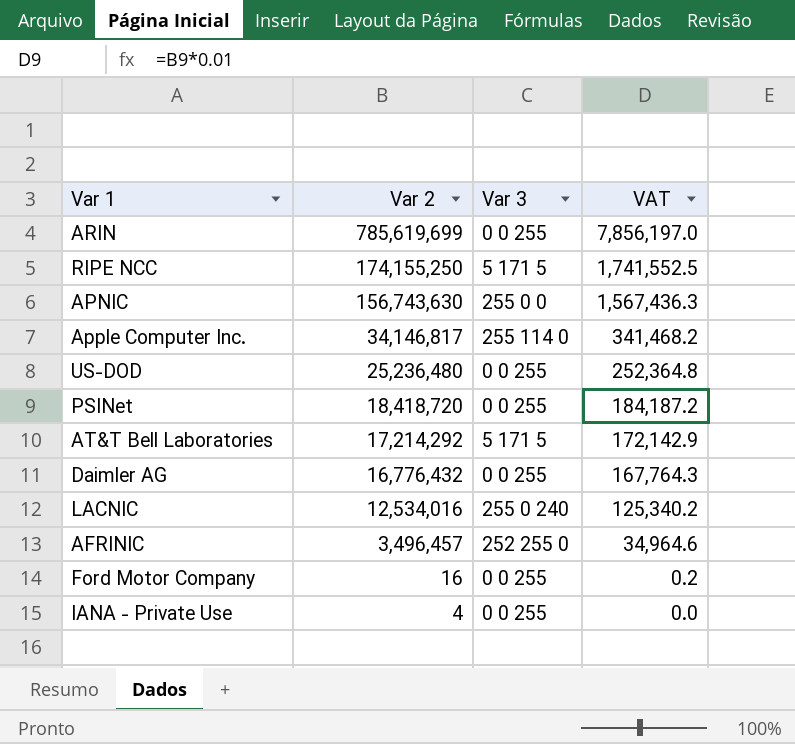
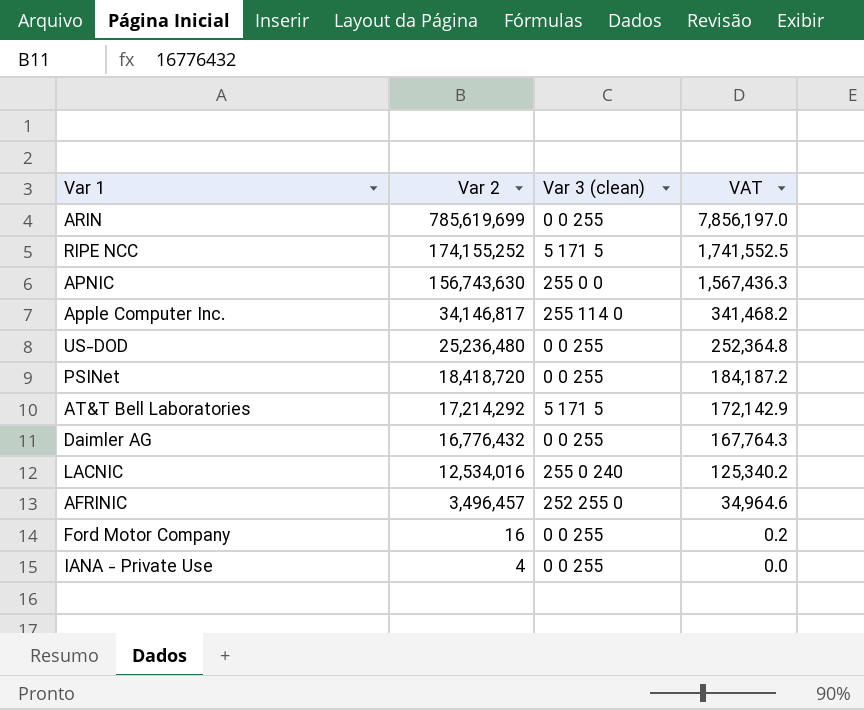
column name: Var 3 -> Var 3 (clean)
RIPE NCC | Var 2: 174,155,250 -> 174,155,252

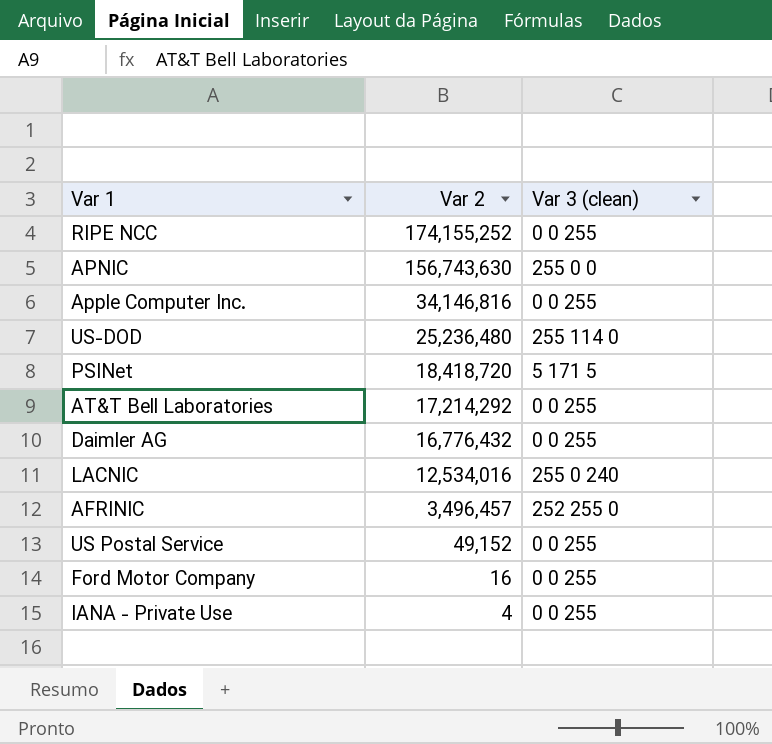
column VAT | formula: [Var 2] * 0.01 -> none
row ARIN: 785,619,699 | 0 0 255 | 7,856,197.0 -> none
RIPE NCC | Var 3 (clean): 5 171 5 -> 0 0 255
Apple Computer Inc. | Var 2: 34,146,817 -> 34,146,816
Apple Computer Inc. | Var 3 (clean): 255 114 0 -> 0 0 255
US-DOD | Var 3 (clean): 0 0 255 -> 255 114 0
PSINet | Var 3 (clean): 0 0 255 -> 5 171 5
AT&T Bell Laboratories | Var 3 (clean): 5 171 5 -> 0 0 255
row US Postal Service: none -> 49,152 | 0 0 255

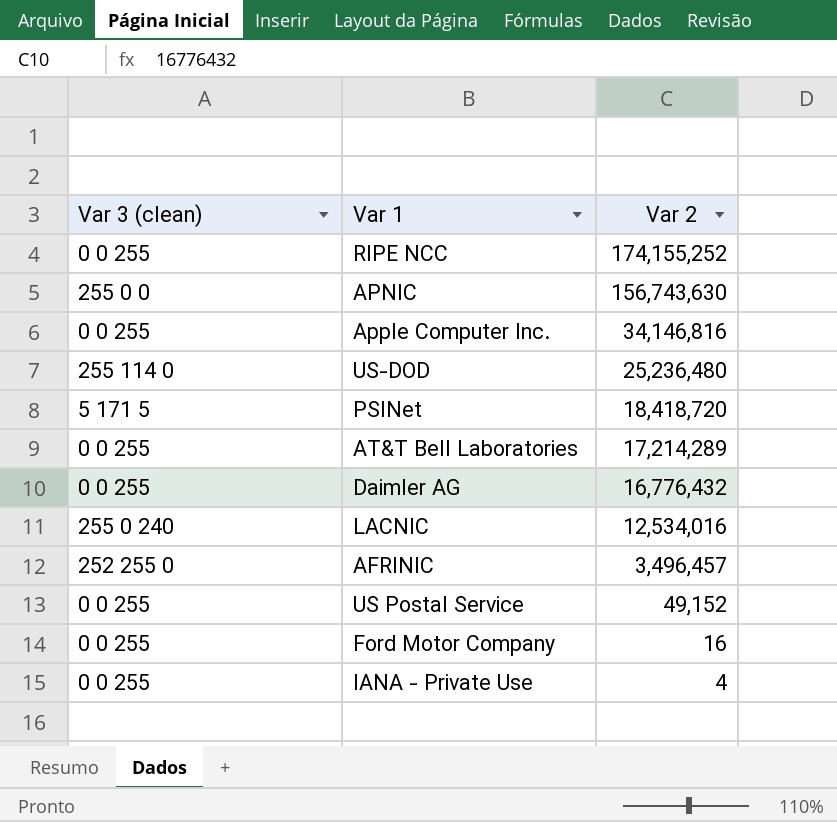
column Var 3 (clean) | position: 3 -> 1
AT&T Bell Laboratories | Var 2: 17,214,292 -> 17,214,289

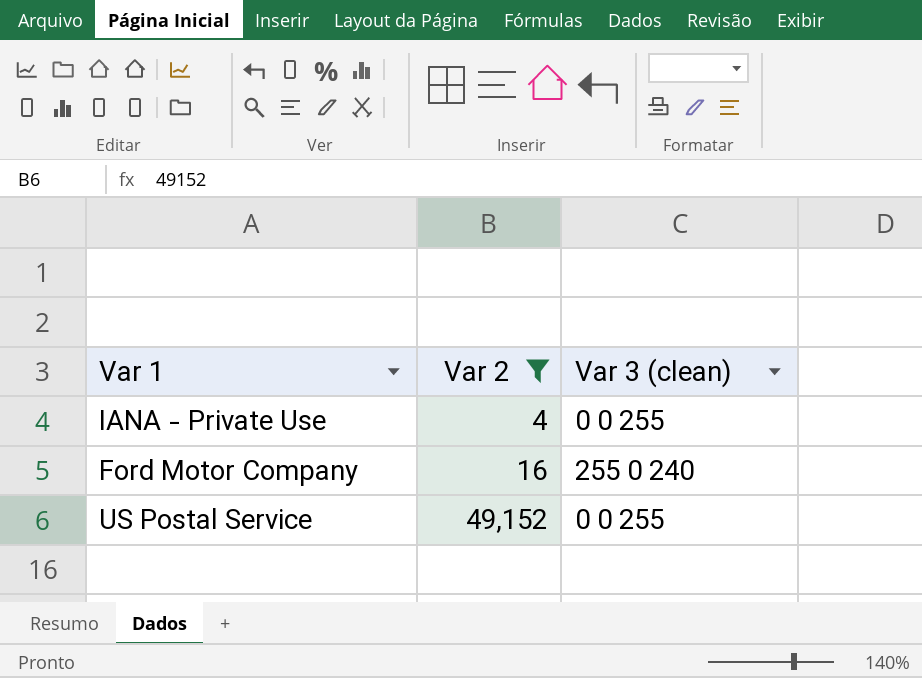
filter: none -> Var 2 <= 49,152
row order: Var 2 descending -> Var 2 ascending
column Var 3 (clean) | position: 1 -> 3
Ford Motor Company | Var 3 (clean): 0 0 255 -> 255 0 240

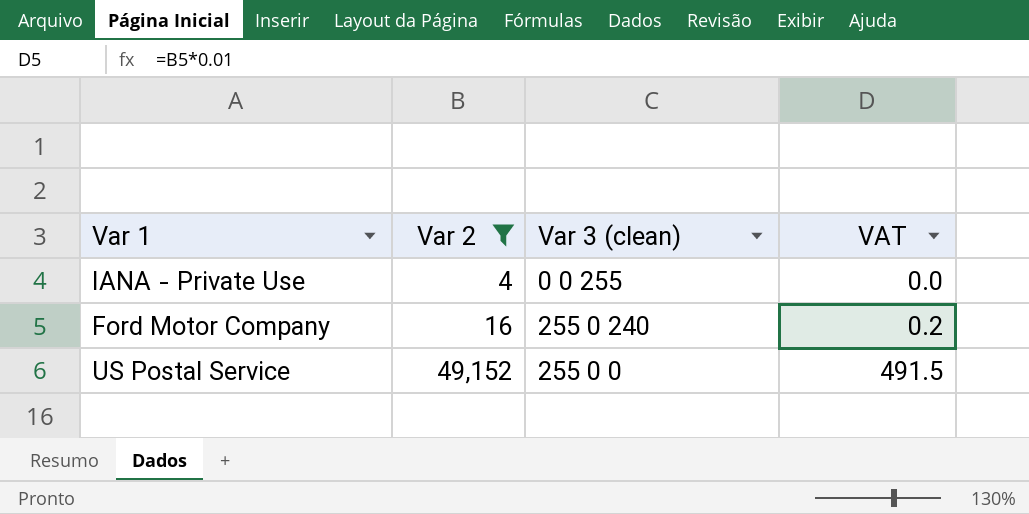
column VAT | formula: none -> [Var 2] * 0.01
US Postal Service | Var 3 (clean): 0 0 255 -> 255 0 0

